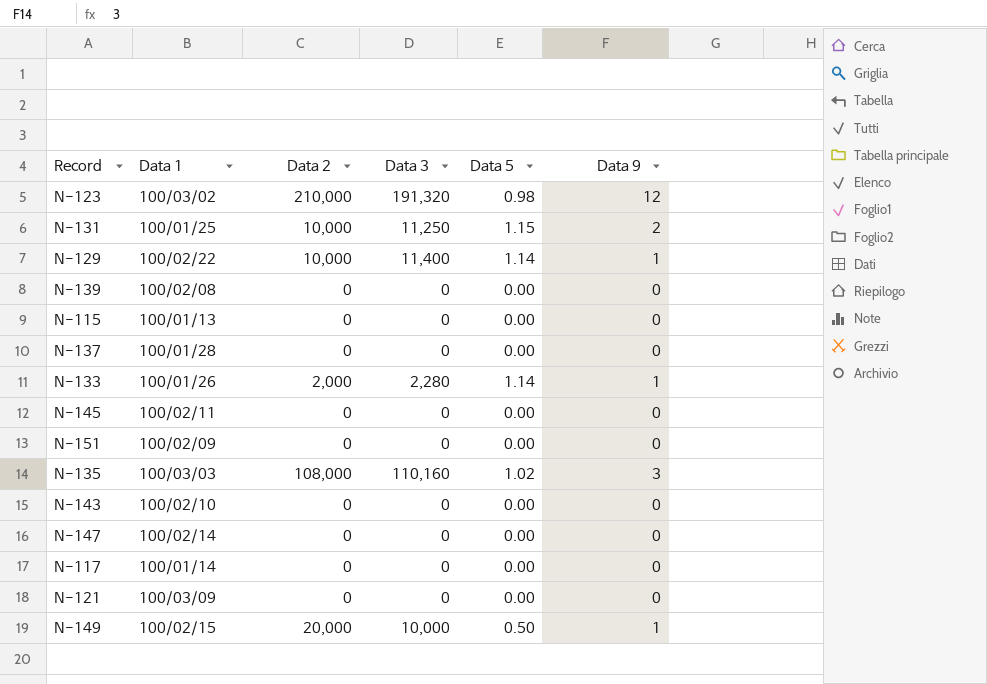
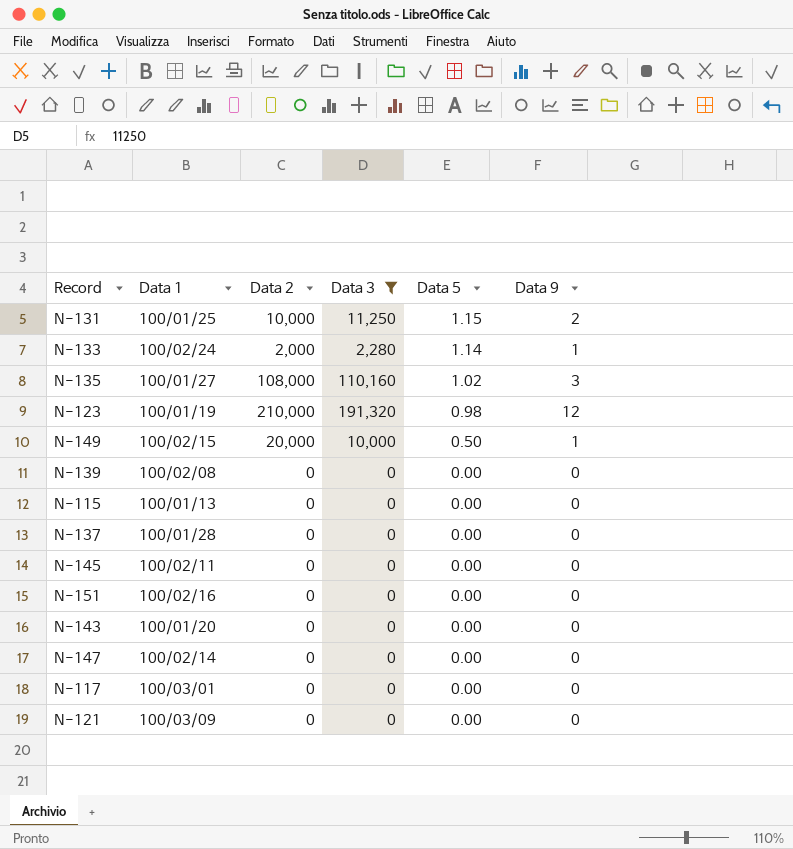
filter: none -> Data 3 != 11,400
row order: none -> Data 5 descending
N-133 | Data 1: 100/01/26 -> 100/02/24
N-135 | Data 1: 100/03/03 -> 100/01/27
N-123 | Data 1: 100/03/02 -> 100/01/19
N-151 | Data 1: 100/02/09 -> 100/02/16
N-143 | Data 1: 100/02/10 -> 100/01/20
N-117 | Data 1: 100/01/14 -> 100/03/01

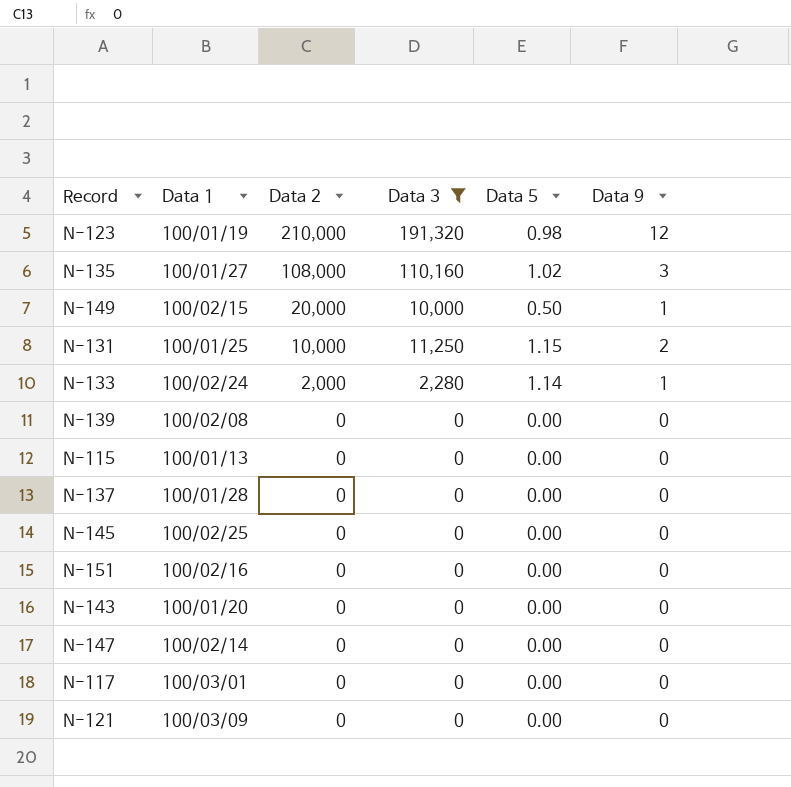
row order: Data 5 descending -> Data 2 descending
N-145 | Data 1: 100/02/11 -> 100/02/25

